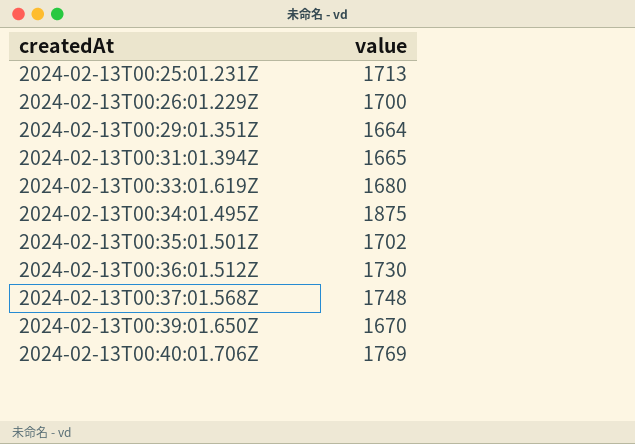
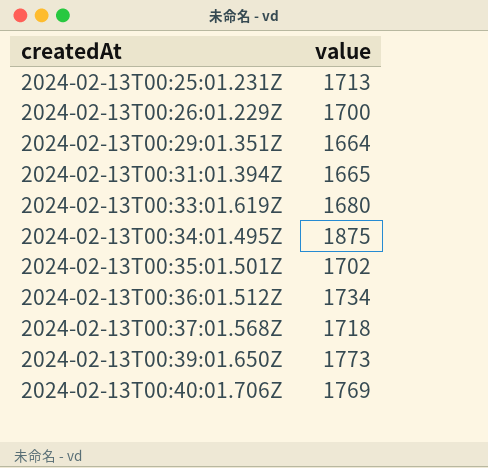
2024-02-13T00:36:01.512Z | value: 1730 -> 1734
2024-02-13T00:37:01.568Z | value: 1748 -> 1718
2024-02-13T00:39:01.650Z | value: 1670 -> 1773

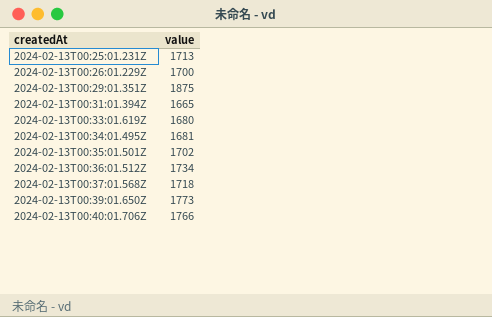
2024-02-13T00:29:01.351Z | value: 1664 -> 1875
2024-02-13T00:34:01.495Z | value: 1875 -> 1681
2024-02-13T00:40:01.706Z | value: 1769 -> 1766

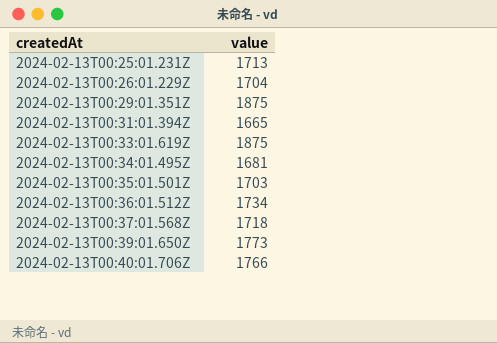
2024-02-13T00:26:01.229Z | value: 1700 -> 1704
2024-02-13T00:33:01.619Z | value: 1680 -> 1875
2024-02-13T00:35:01.501Z | value: 1702 -> 1703

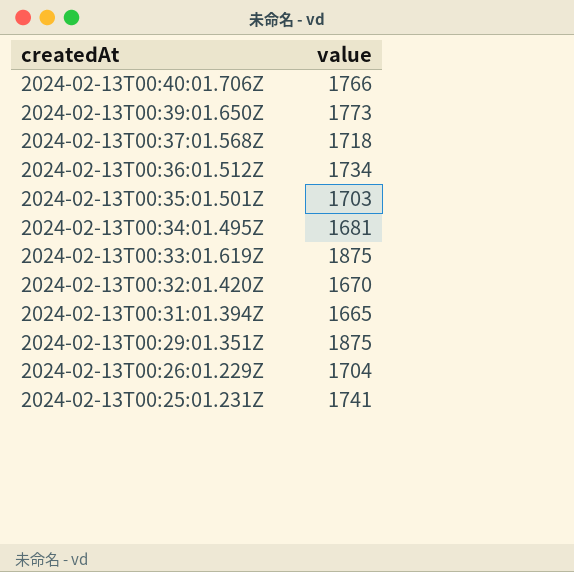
row order: createdAt ascending -> createdAt descending
row 2024-02-13T00:32:01.420Z: none -> 1670
2024-02-13T00:25:01.231Z | value: 1713 -> 1741

